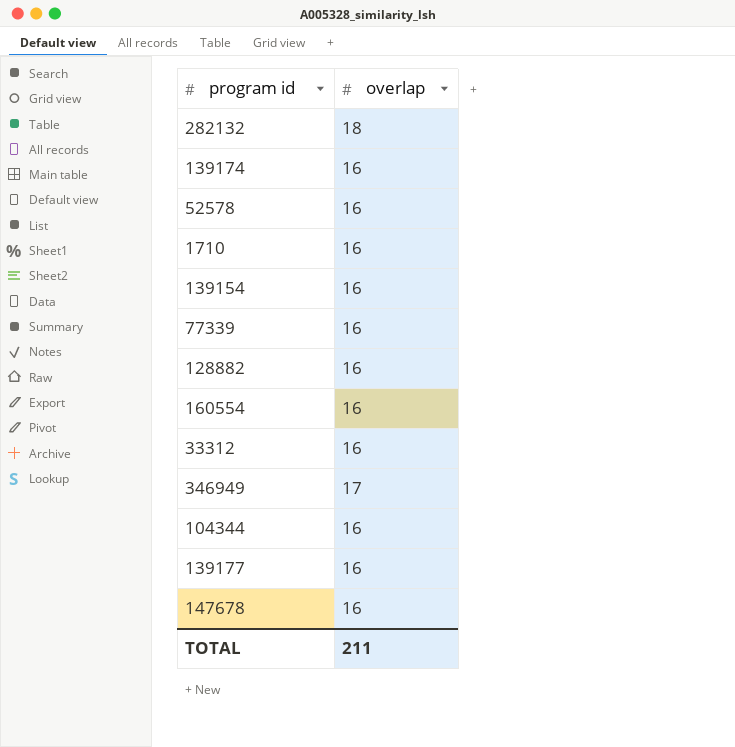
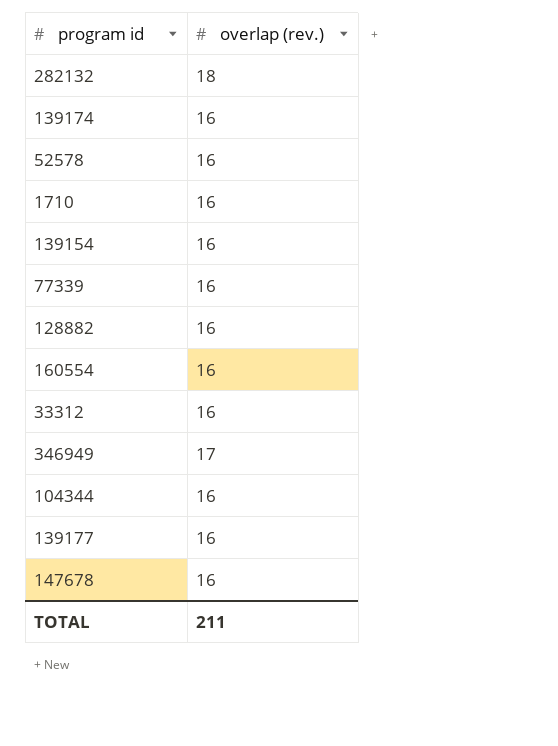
column name: overlap -> overlap (rev.)

